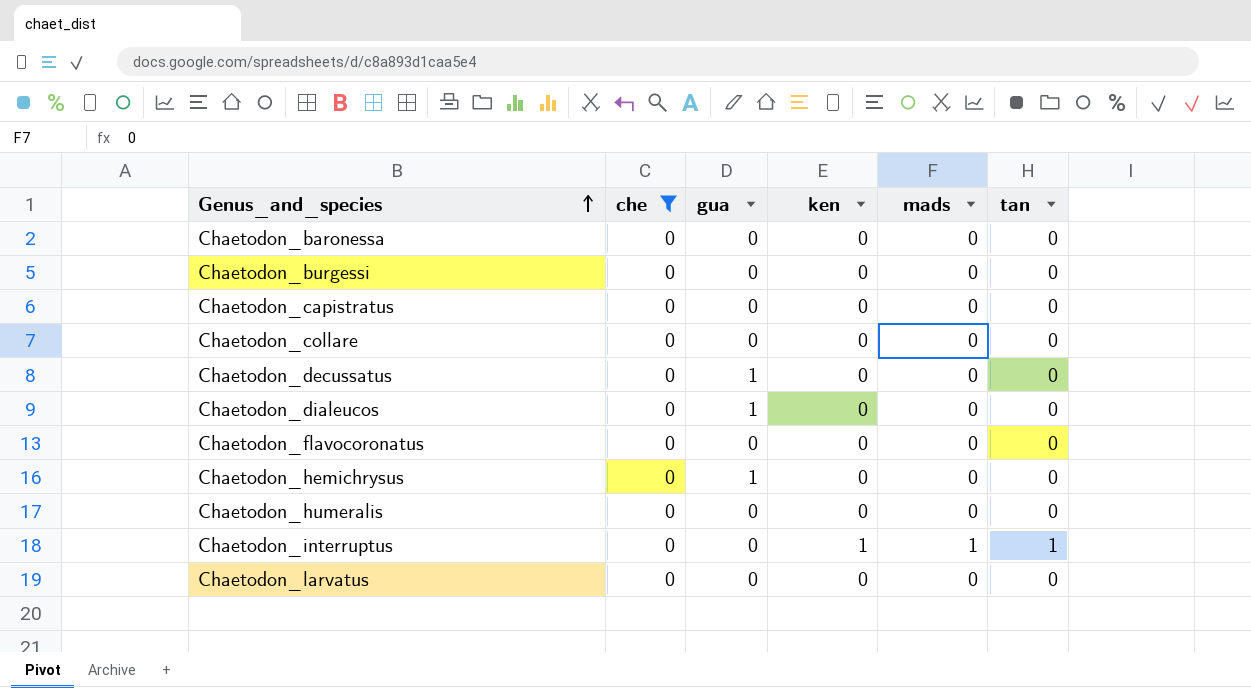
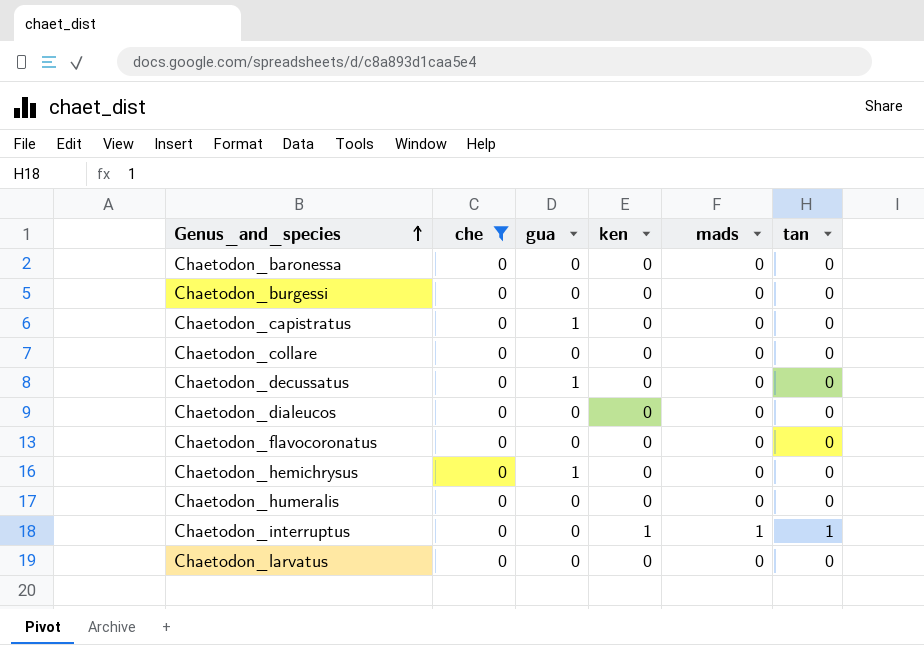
Chaetodon_capistratus | gua: 0 -> 1
Chaetodon_dialeucos | gua: 1 -> 0

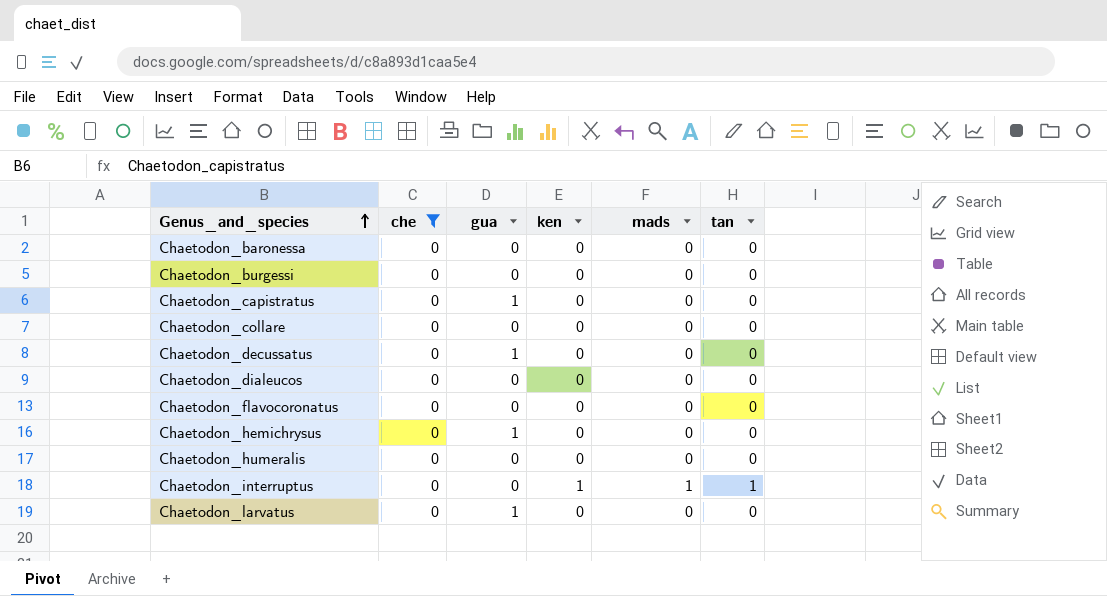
Chaetodon_larvatus | gua: 0 -> 1

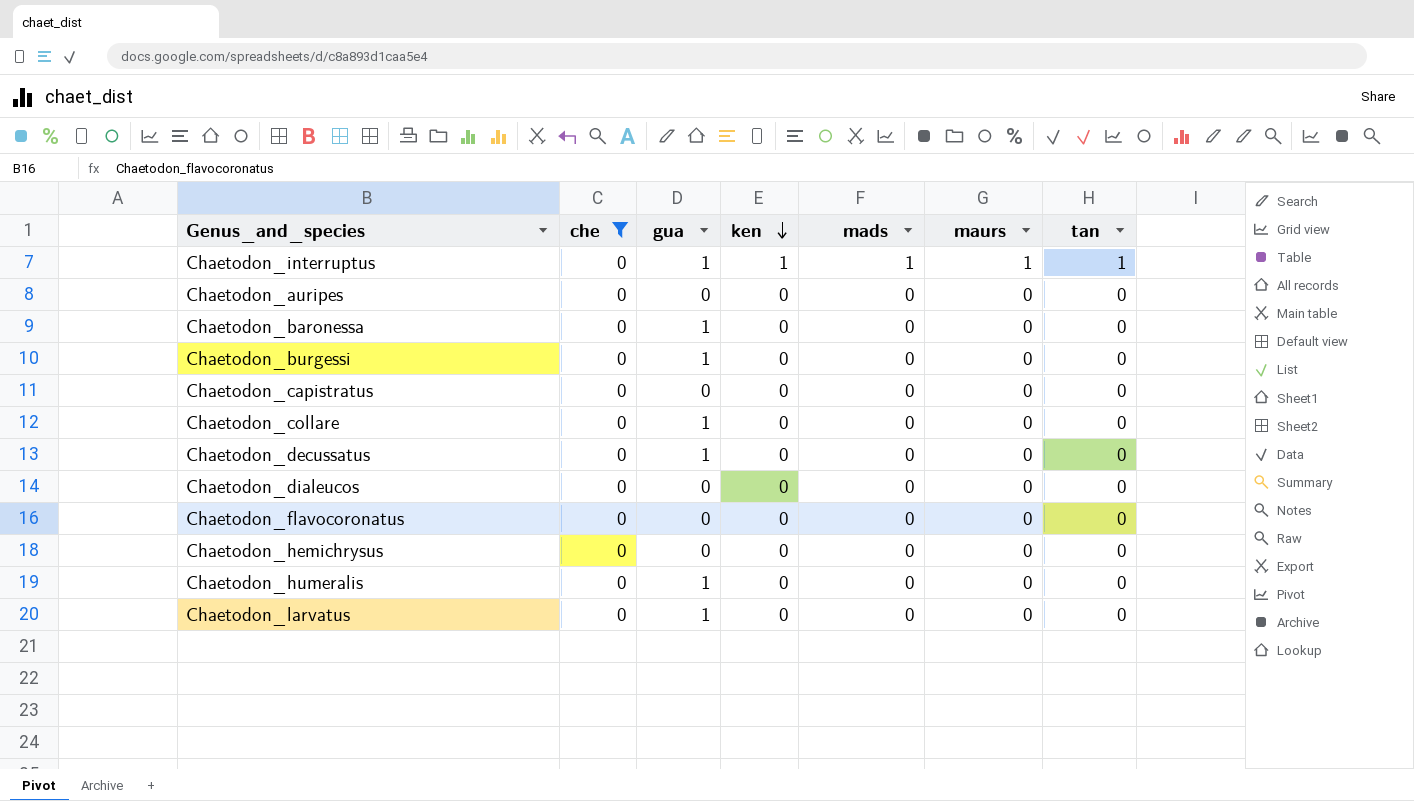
row order: Genus_and_species ascending -> ken descending
column maurs | position: none -> 6
Chaetodon_interruptus | gua: 0 -> 1
row Chaetodon_auripes: none -> 0 | 0 | 0 | 0 | 0 | 0
Chaetodon_baronessa | gua: 0 -> 1
Chaetodon_burgessi | gua: 0 -> 1
Chaetodon_capistratus | gua: 1 -> 0
Chaetodon_collare | gua: 0 -> 1
Chaetodon_hemichrysus | gua: 1 -> 0
Chaetodon_humeralis | gua: 0 -> 1

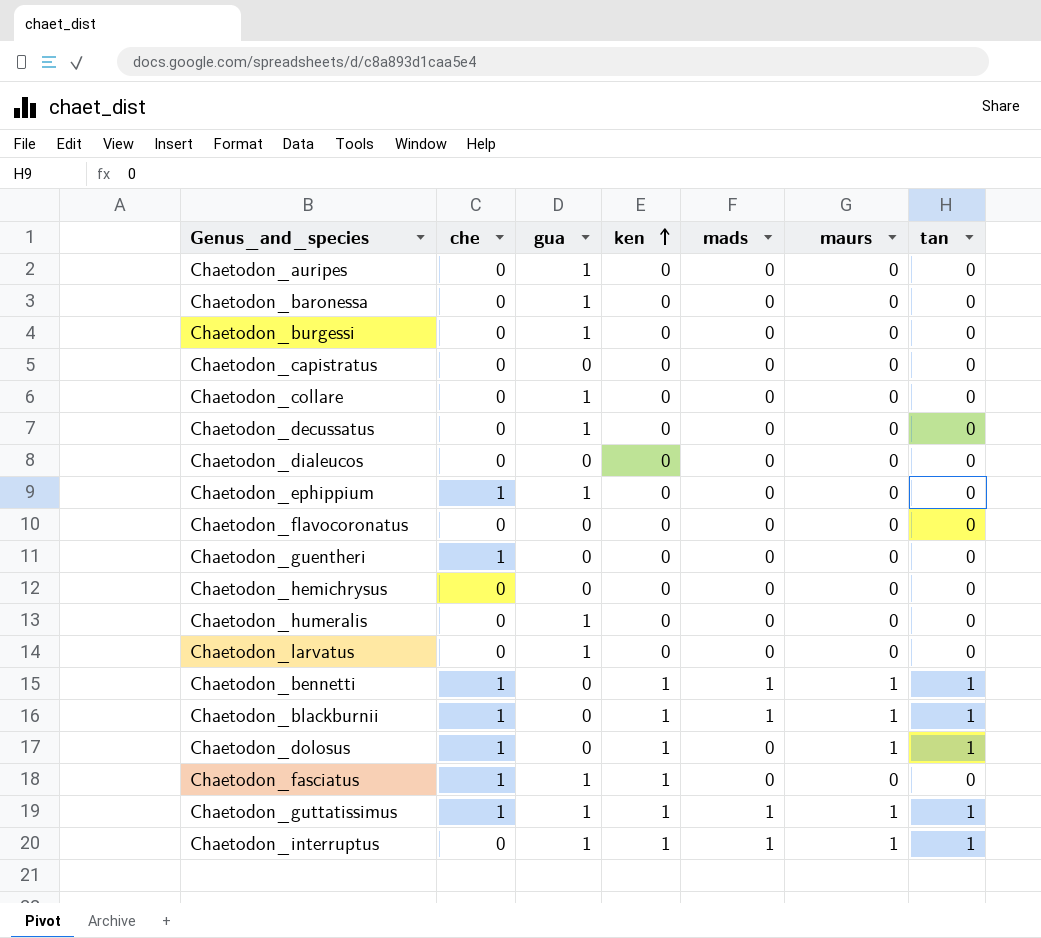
filter: che = 0 -> none
row order: ken descending -> ken ascending
Chaetodon_auripes | gua: 0 -> 1

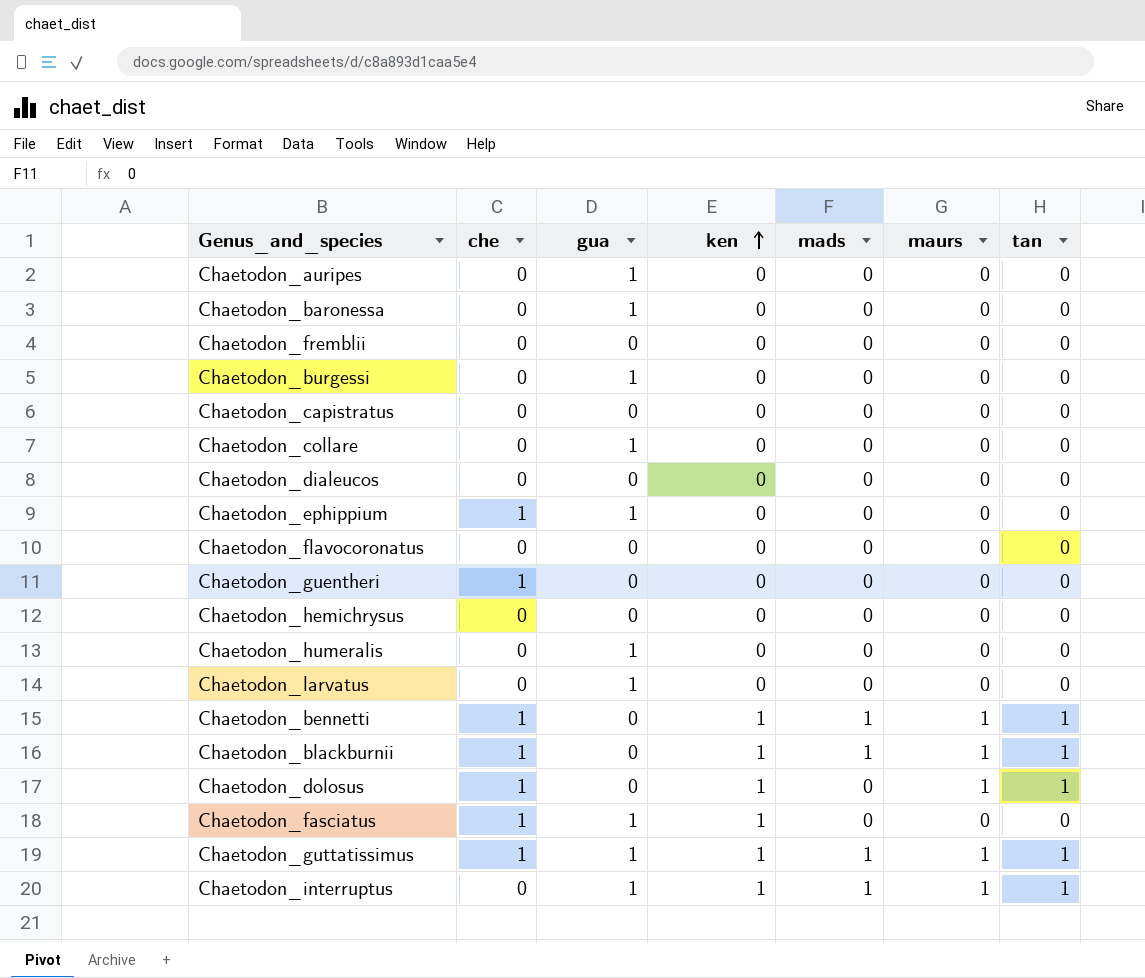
row Chaetodon_decussatus: 0 | 1 | 0 | 0 | 0 | 0 -> none
row Chaetodon_fremblii: none -> 0 | 0 | 0 | 0 | 0 | 0

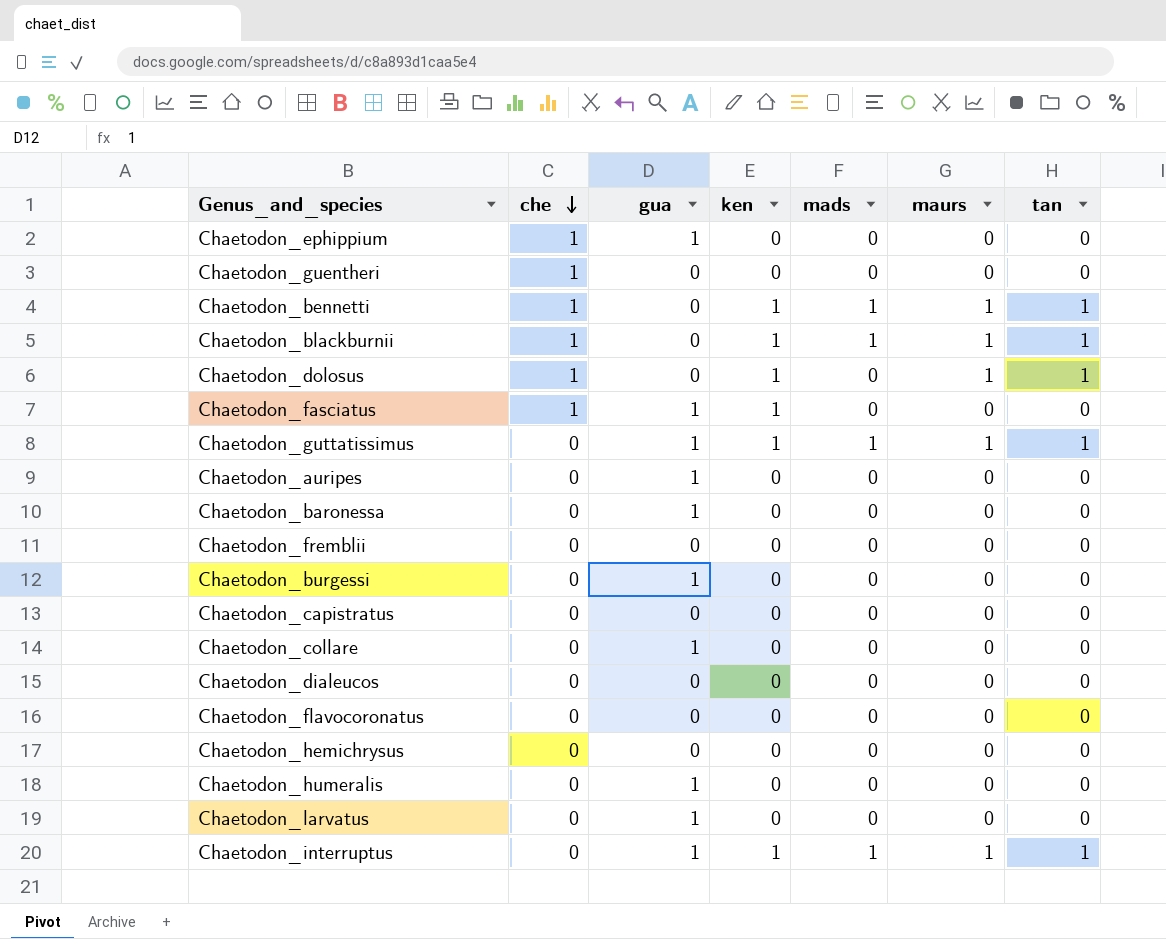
row order: ken ascending -> che descending
Chaetodon_guttatissimus | che: 1 -> 0

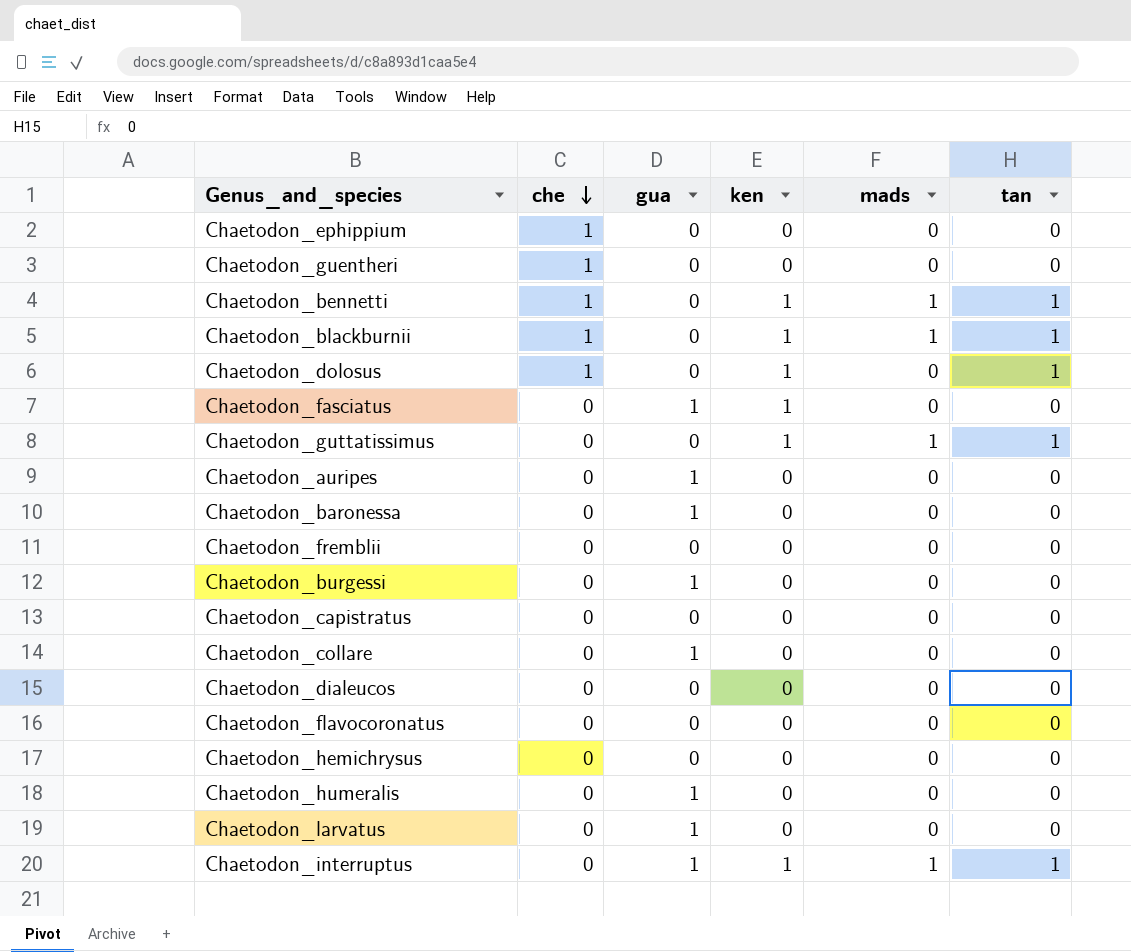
column maurs | position: 6 -> none
Chaetodon_ephippium | gua: 1 -> 0
Chaetodon_fasciatus | che: 1 -> 0
Chaetodon_guttatissimus | gua: 1 -> 0

